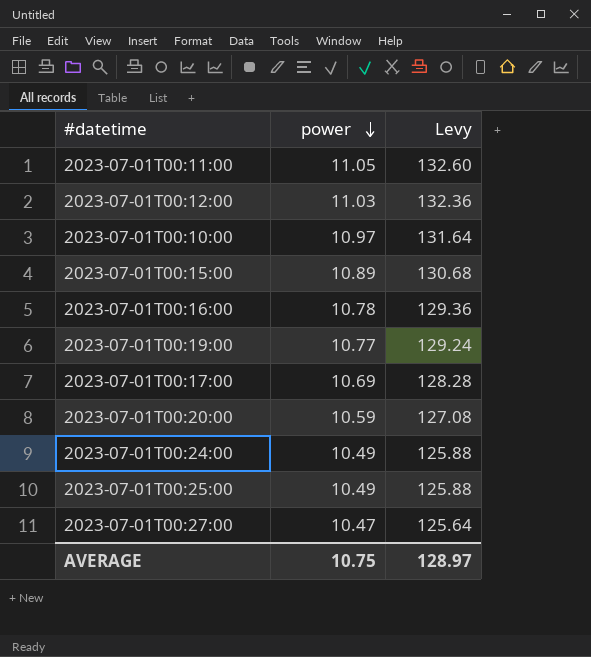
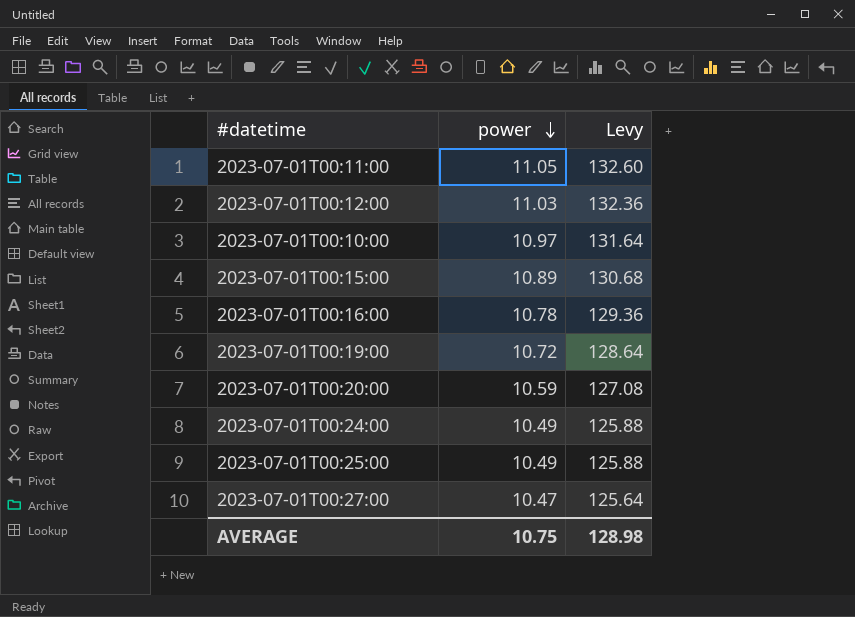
row 2023-07-01T00:17:00: 10.69 | 128.28 -> none
2023-07-01T00:19:00 | power: 10.77 -> 10.72
2023-07-01T00:19:00 | Levy: 129.24 -> 128.64
AVERAGE | Levy: 128.97 -> 128.98

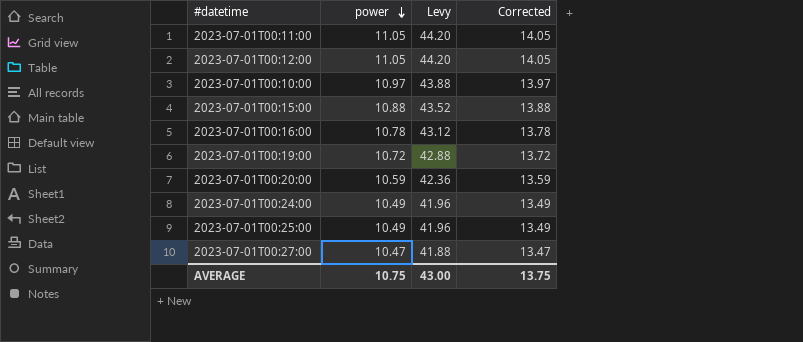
column Levy | formula: [power] * 12 -> [power] * 4
column Corrected | formula: none -> [power] + 3
2023-07-01T00:12:00 | power: 11.03 -> 11.05
2023-07-01T00:15:00 | power: 10.89 -> 10.88
AVERAGE | Levy: 128.98 -> 43.00

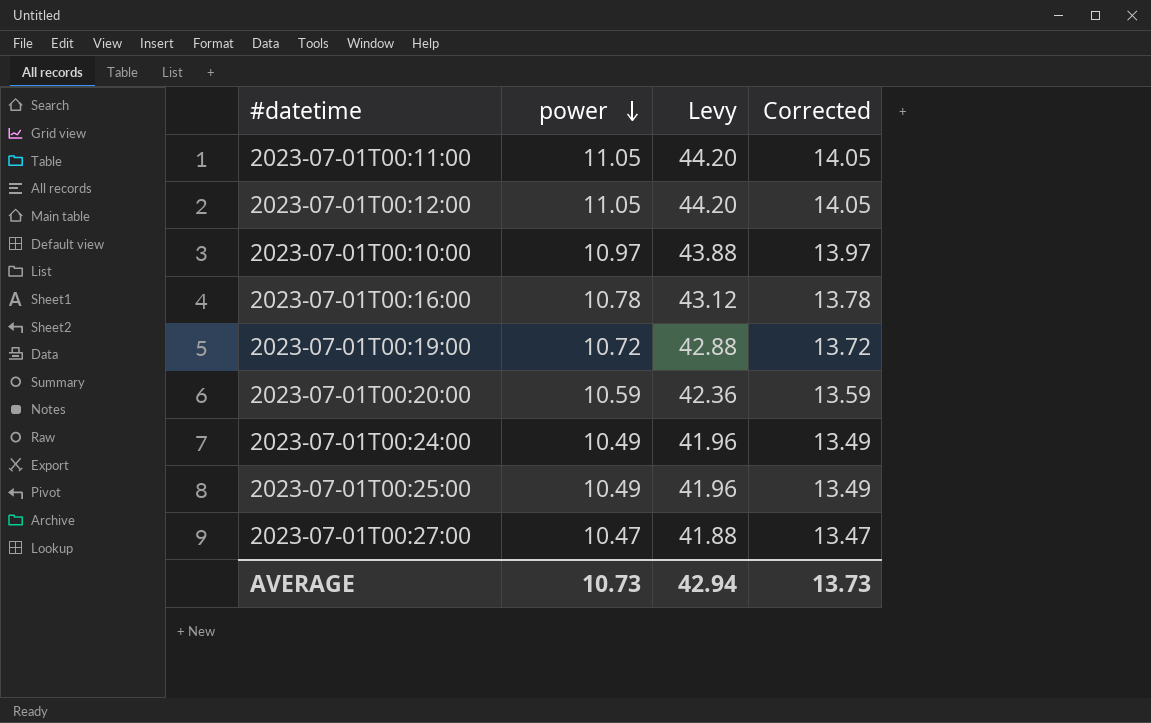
row 2023-07-01T00:15:00: 10.88 | 43.52 | 13.88 -> none
AVERAGE | power: 10.75 -> 10.73
AVERAGE | Levy: 43.00 -> 42.94
AVERAGE | Corrected: 13.75 -> 13.73

